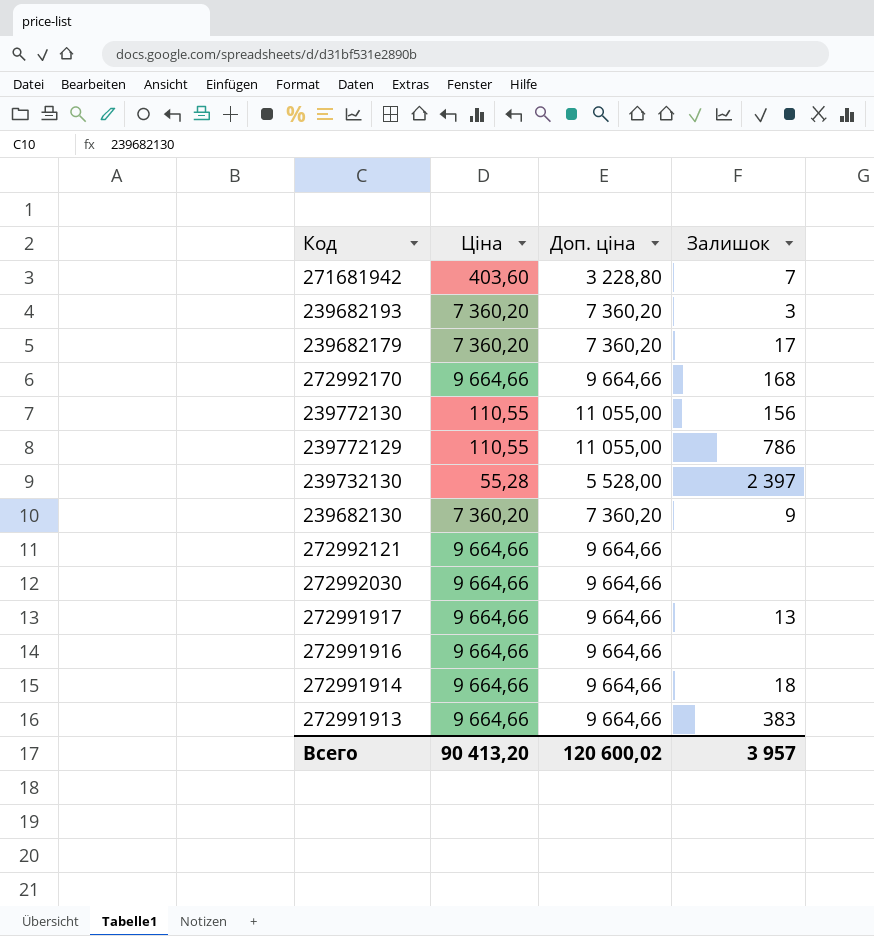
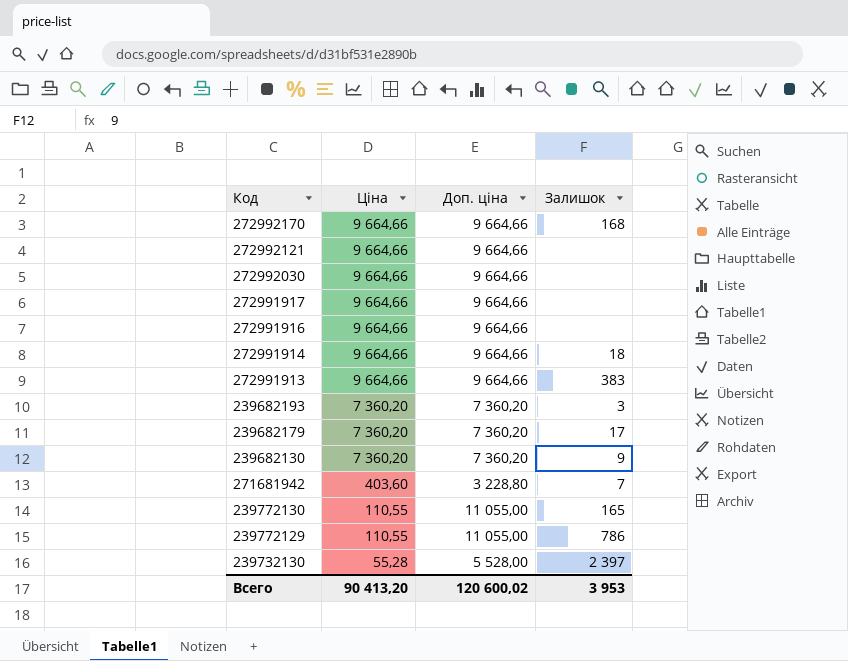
row order: none -> Ціна descending
272991917 | Залишок: 13 -> none
239772130 | Залишок: 156 -> 165
Всего | Залишок: 3 957 -> 3 953

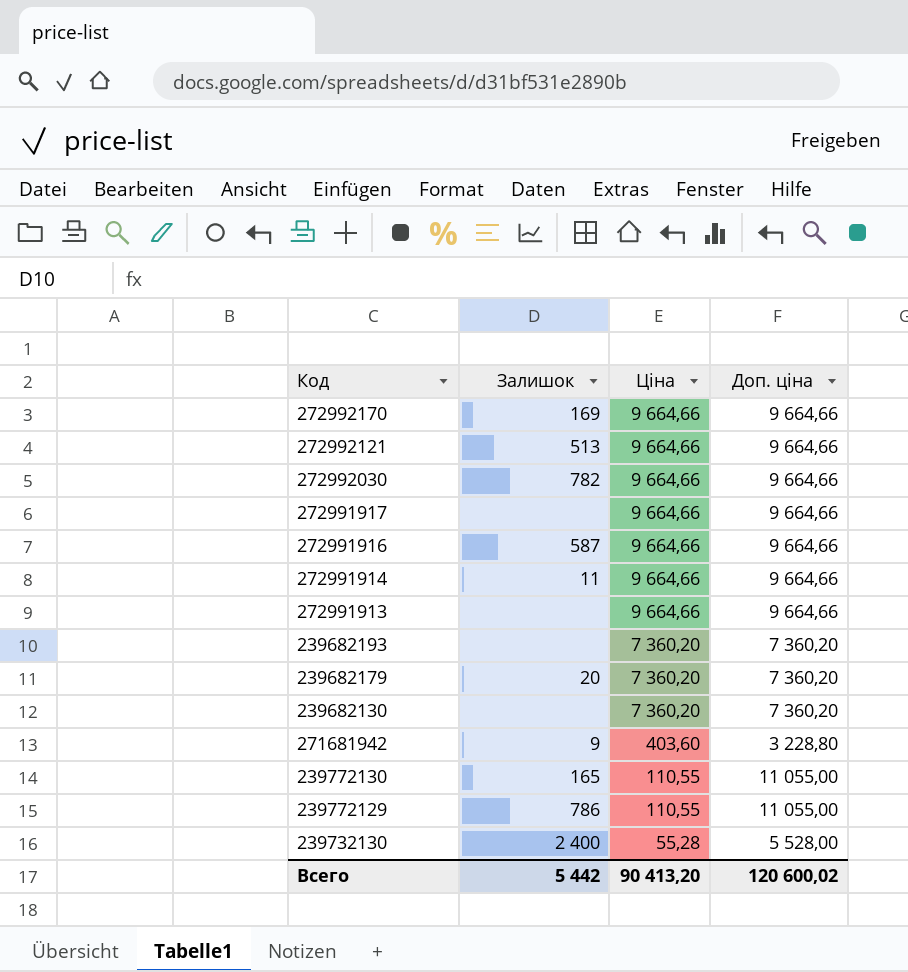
column Залишок | position: 4 -> 2
272992170 | Залишок: 168 -> 169
272992121 | Залишок: none -> 513
272992030 | Залишок: none -> 782
272991916 | Залишок: none -> 587
272991914 | Залишок: 18 -> 11
272991913 | Залишок: 383 -> none
239682193 | Залишок: 3 -> none
239682179 | Залишок: 17 -> 20
239682130 | Залишок: 9 -> none
271681942 | Залишок: 7 -> 9
239732130 | Залишок: 2 397 -> 2 400
Всего | Залишок: 3 953 -> 5 442

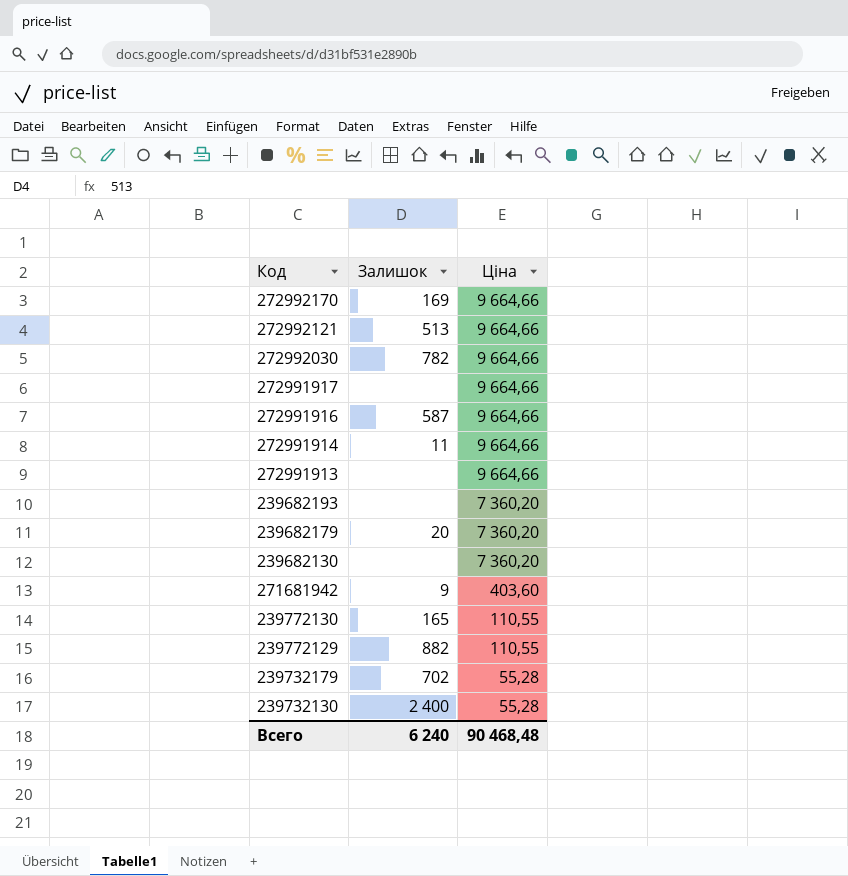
column Доп. ціна | position: 4 -> none
239772129 | Залишок: 786 -> 882
row 239732179: none -> 702 | 55,28
Всего | Залишок: 5 442 -> 6 240
Всего | Ціна: 90 413,20 -> 90 468,48

